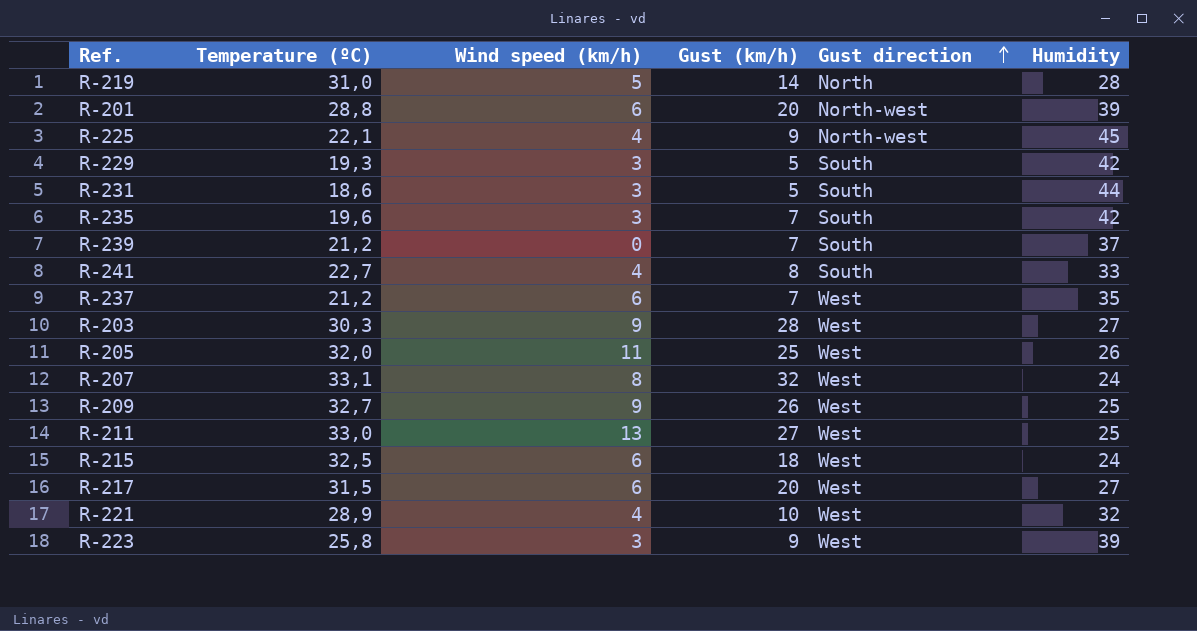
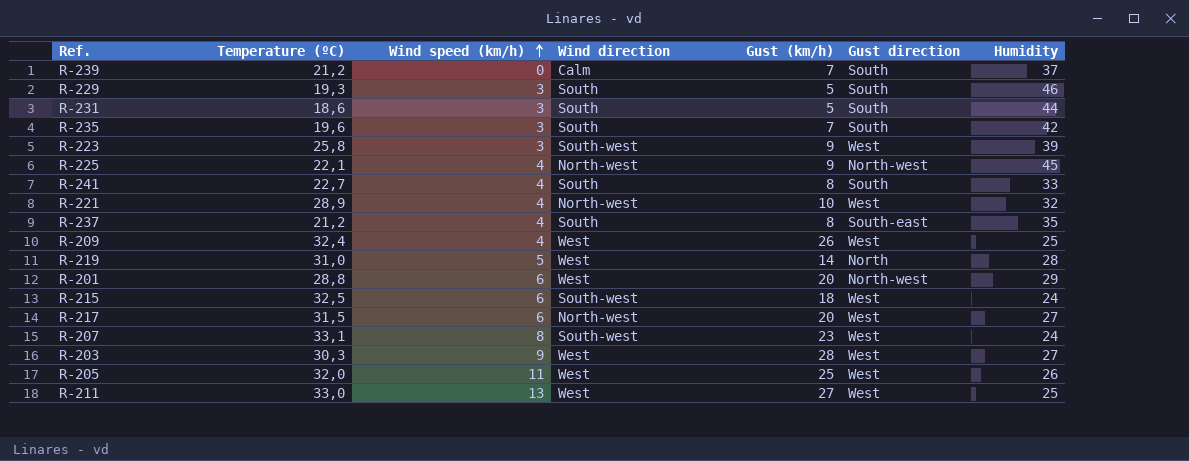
row order: Gust direction ascending -> Wind speed (km/h) ascending
column Wind direction | position: none -> 4
R-229 | Humidity: 42 -> 46
R-237 | Wind speed (km/h): 6 -> 4
R-237 | Gust (km/h): 7 -> 8
R-237 | Gust direction: West -> South-east
R-209 | Temperature (ºC): 32,7 -> 32,4
R-209 | Wind speed (km/h): 9 -> 4
R-201 | Humidity: 39 -> 29
R-207 | Gust (km/h): 32 -> 23

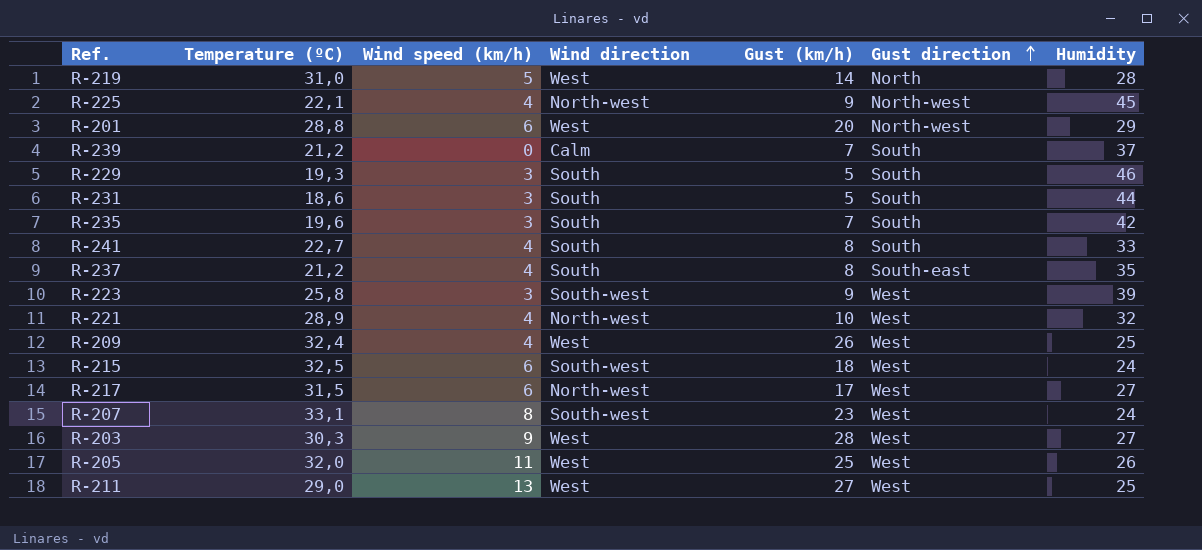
row order: Wind speed (km/h) ascending -> Gust direction ascending
R-217 | Gust (km/h): 20 -> 17
R-211 | Temperature (ºC): 33,0 -> 29,0

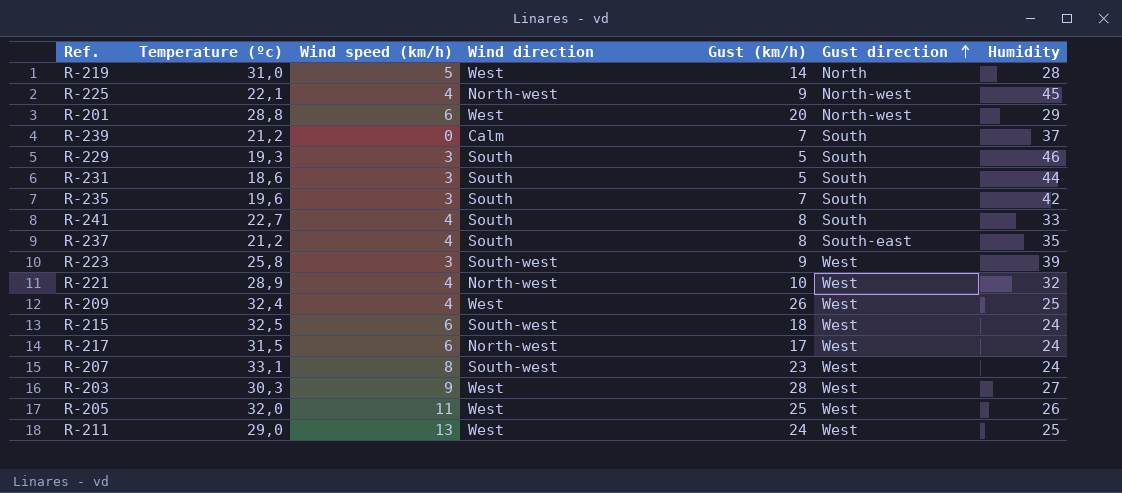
column name: Temperature (ºC) -> Temperature (ºc)
R-217 | Humidity: 27 -> 24
R-211 | Gust (km/h): 27 -> 24

